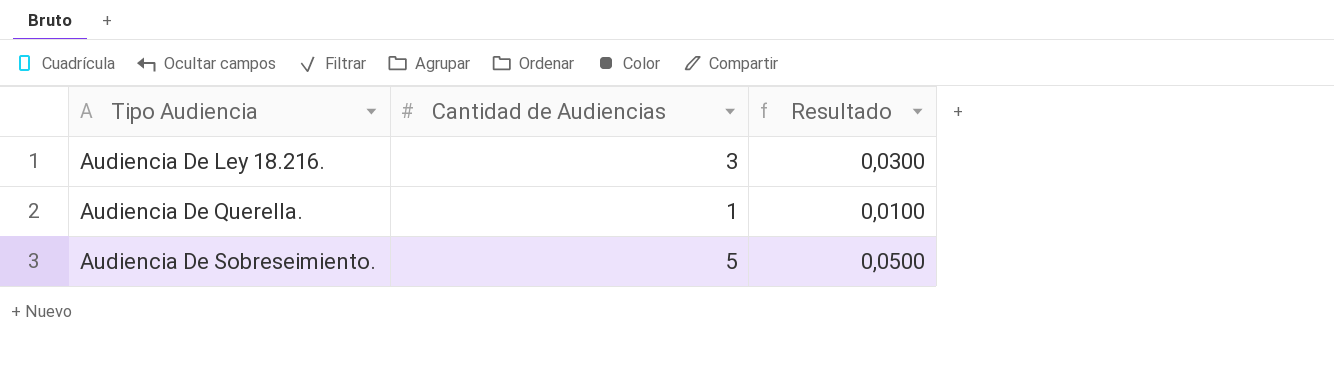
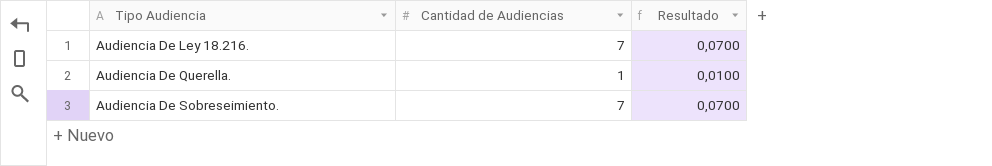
Audiencia De Ley 18.216. | Cantidad de Audiencias: 3 -> 7
Audiencia De Ley 18.216. | Resultado: 0,0300 -> 0,0700
Audiencia De Sobreseimiento. | Cantidad de Audiencias: 5 -> 7
Audiencia De Sobreseimiento. | Resultado: 0,0500 -> 0,0700

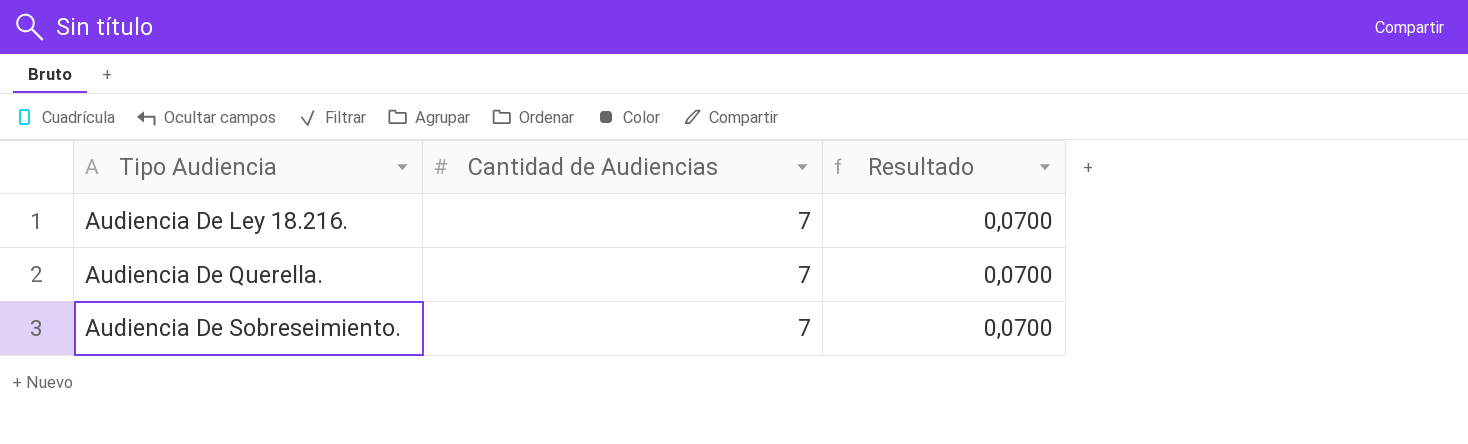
Audiencia De Querella. | Cantidad de Audiencias: 1 -> 7
Audiencia De Querella. | Resultado: 0,0100 -> 0,0700

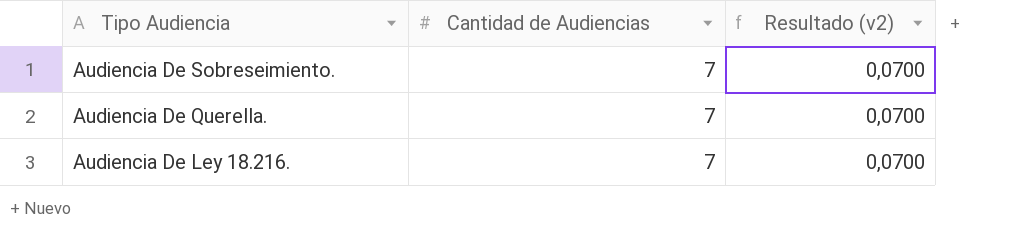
row order: Tipo Audiencia ascending -> Tipo Audiencia descending
column name: Resultado -> Resultado (v2)

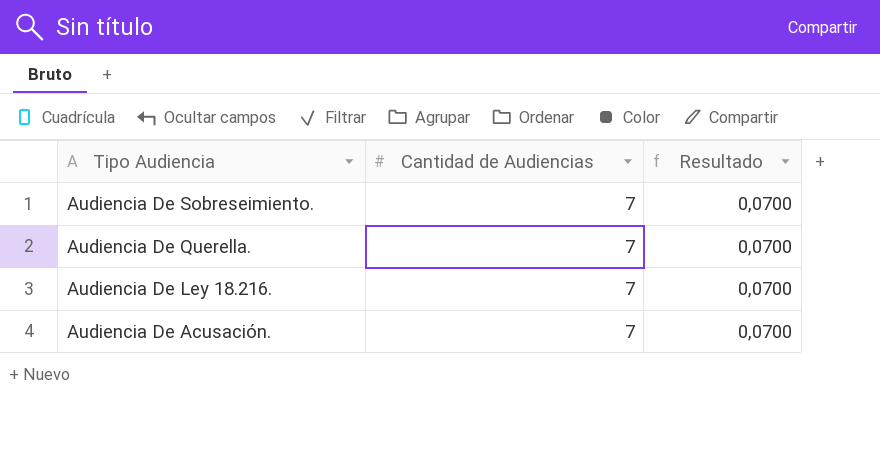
column name: Resultado (v2) -> Resultado
row Audiencia De Acusación.: none -> 7 | 0,0700

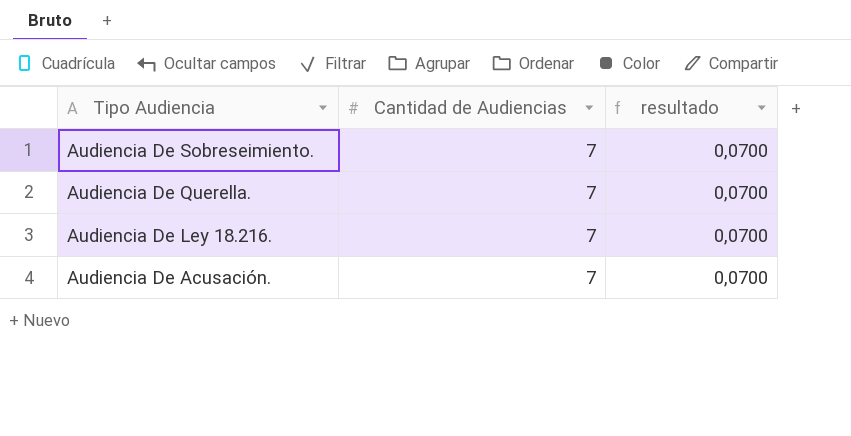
column name: Resultado -> resultado

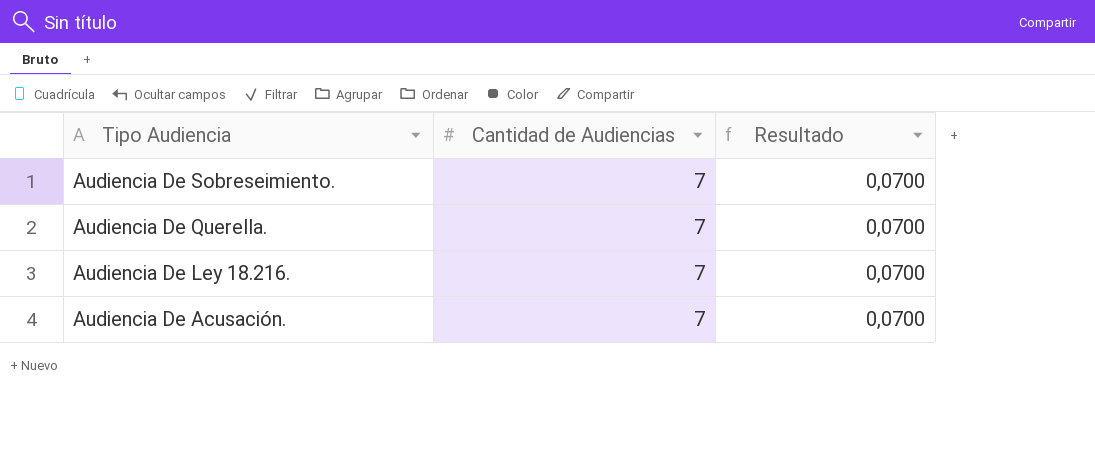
column name: resultado -> Resultado

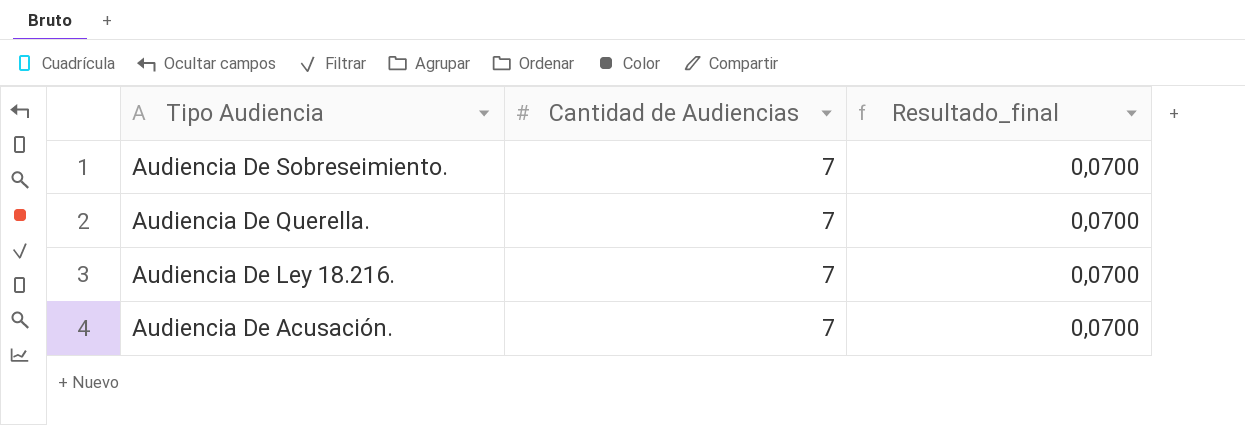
column name: Resultado -> Resultado_final

